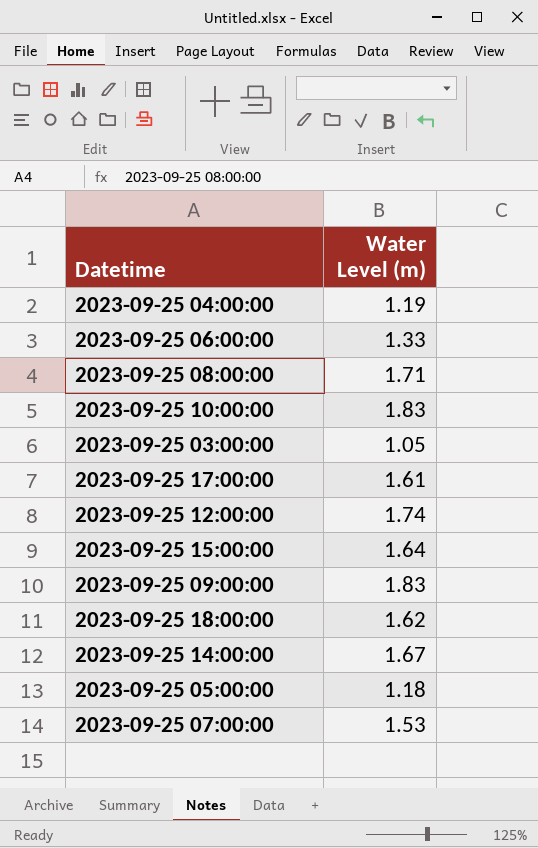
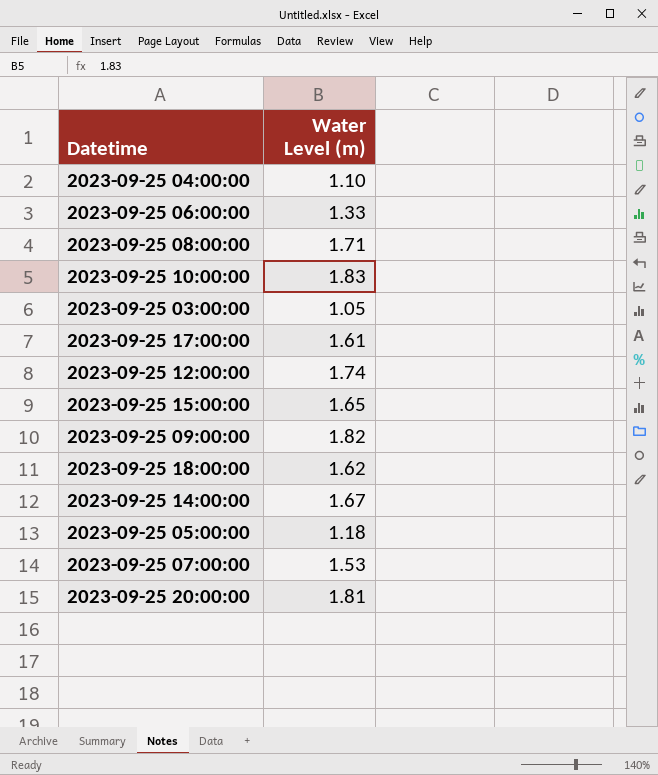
2023-09-25 04:00:00 | Water Level (m): 1.19 -> 1.10
2023-09-25 15:00:00 | Water Level (m): 1.64 -> 1.65
2023-09-25 09:00:00 | Water Level (m): 1.83 -> 1.82
row 2023-09-25 20:00:00: none -> 1.81

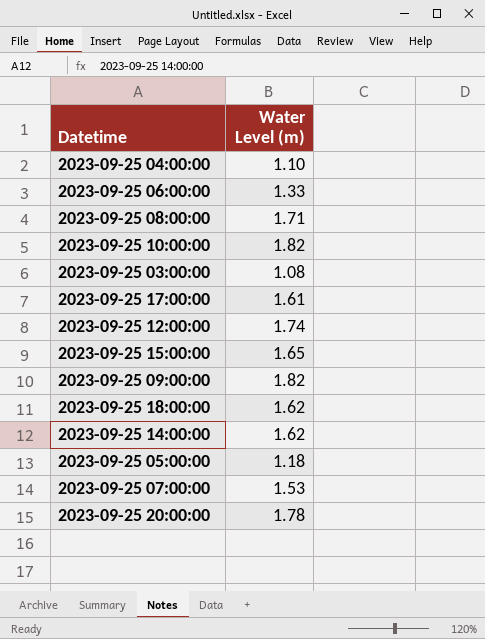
2023-09-25 10:00:00 | Water Level (m): 1.83 -> 1.82
2023-09-25 03:00:00 | Water Level (m): 1.05 -> 1.08
2023-09-25 14:00:00 | Water Level (m): 1.67 -> 1.62
2023-09-25 20:00:00 | Water Level (m): 1.81 -> 1.78

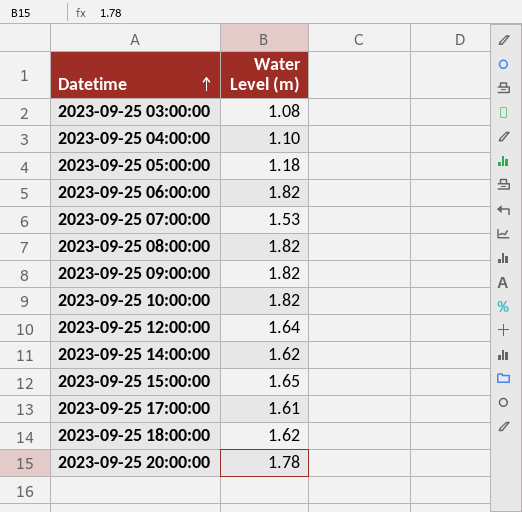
row order: none -> Datetime ascending
2023-09-25 06:00:00 | Water Level (m): 1.33 -> 1.82
2023-09-25 08:00:00 | Water Level (m): 1.71 -> 1.82
2023-09-25 12:00:00 | Water Level (m): 1.74 -> 1.64

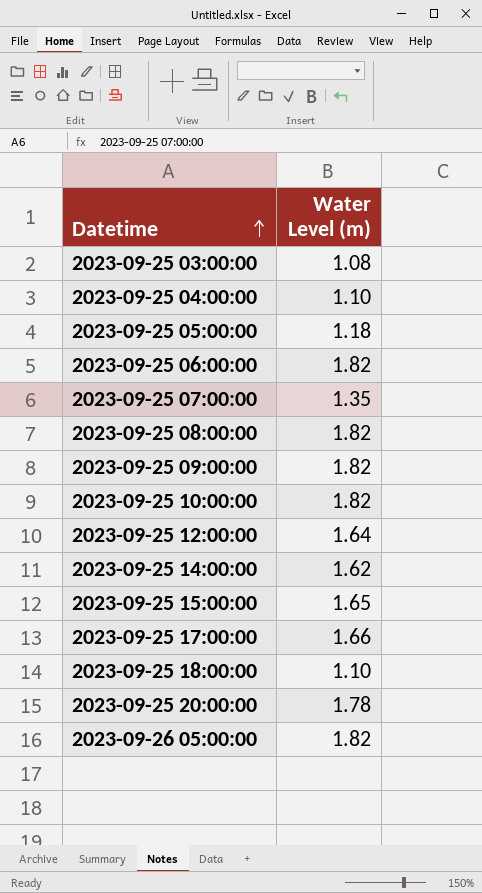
2023-09-25 07:00:00 | Water Level (m): 1.53 -> 1.35
2023-09-25 17:00:00 | Water Level (m): 1.61 -> 1.66
2023-09-25 18:00:00 | Water Level (m): 1.62 -> 1.10
row 2023-09-26 05:00:00: none -> 1.82

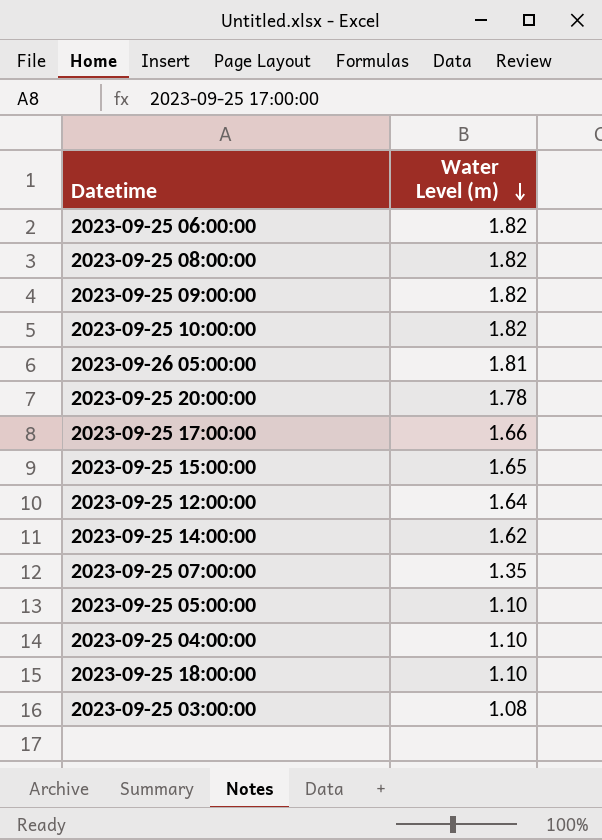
row order: Datetime ascending -> Water Level (m) descending
2023-09-26 05:00:00 | Water Level (m): 1.82 -> 1.81
2023-09-25 05:00:00 | Water Level (m): 1.18 -> 1.10

